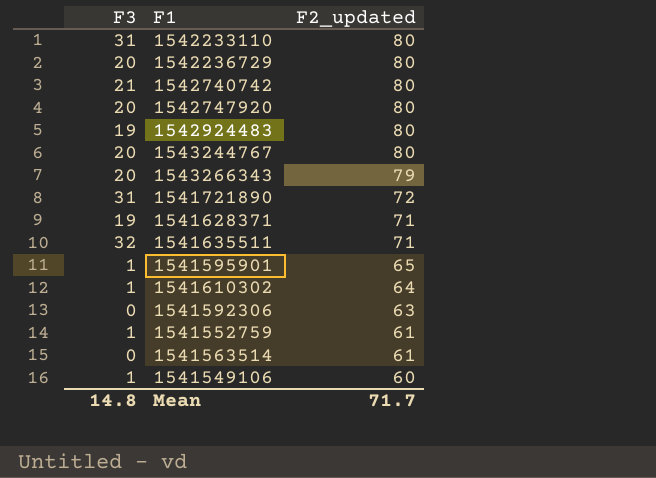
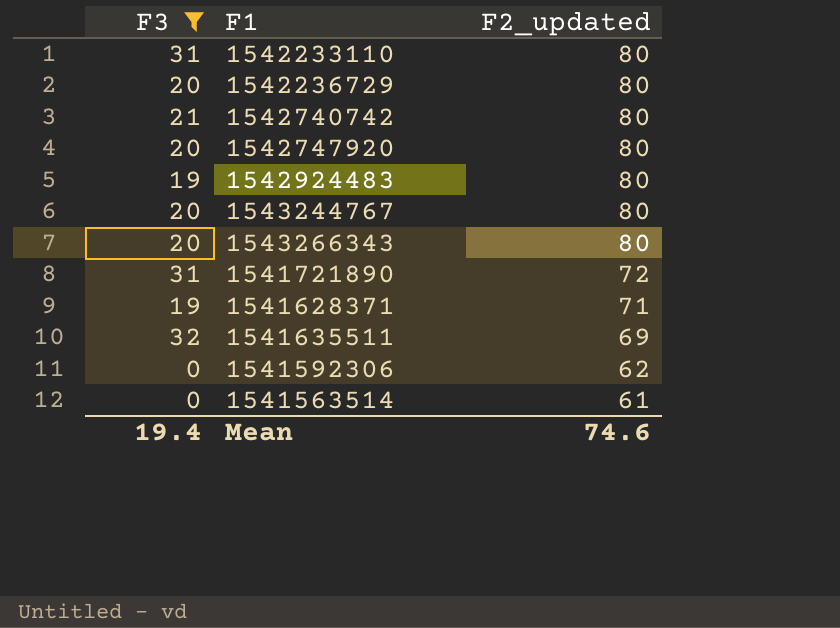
filter: none -> F3 != 1
1543266343 | F2_updated: 79 -> 80
1541635511 | F2_updated: 71 -> 69
1541592306 | F2_updated: 63 -> 62
Mean | F3: 14.8 -> 19.4
Mean | F2_updated: 71.7 -> 74.6

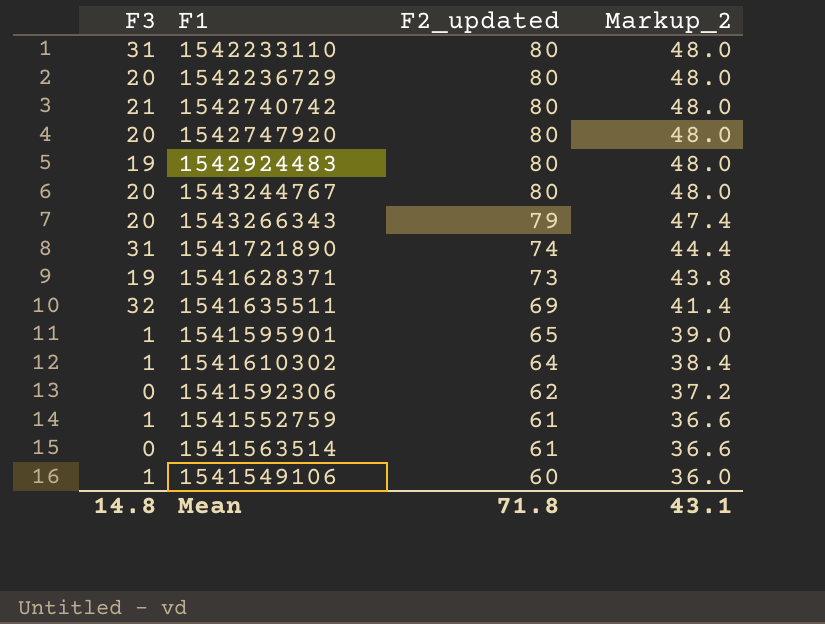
filter: F3 != 1 -> none
column Markup_2 | formula: none -> [F2_updated] * 0.6
1543266343 | F2_updated: 80 -> 79
1541721890 | F2_updated: 72 -> 74
1541628371 | F2_updated: 71 -> 73
Mean | F3: 19.4 -> 14.8
Mean | F2_updated: 74.6 -> 71.8

